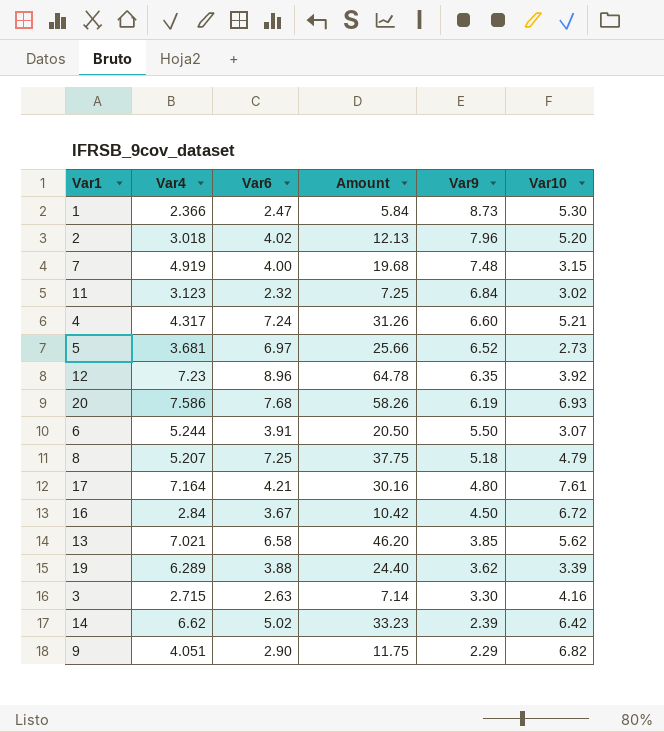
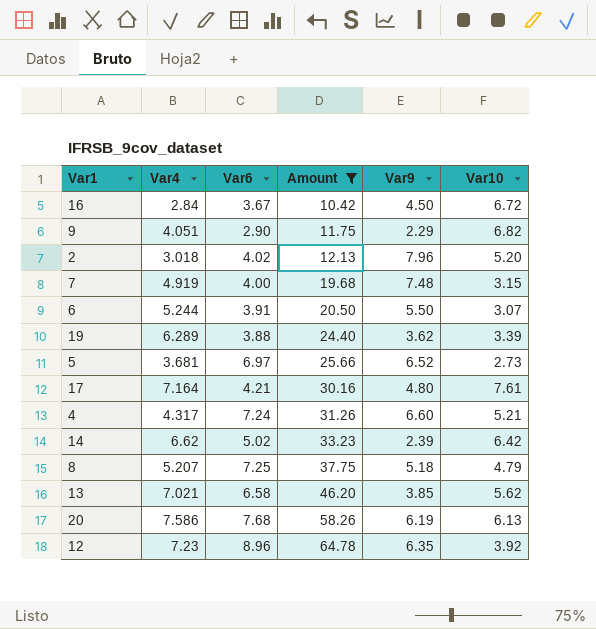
filter: none -> Amount >= 10.42
row order: Var9 descending -> Amount ascending
20 | Var10: 6.93 -> 6.13

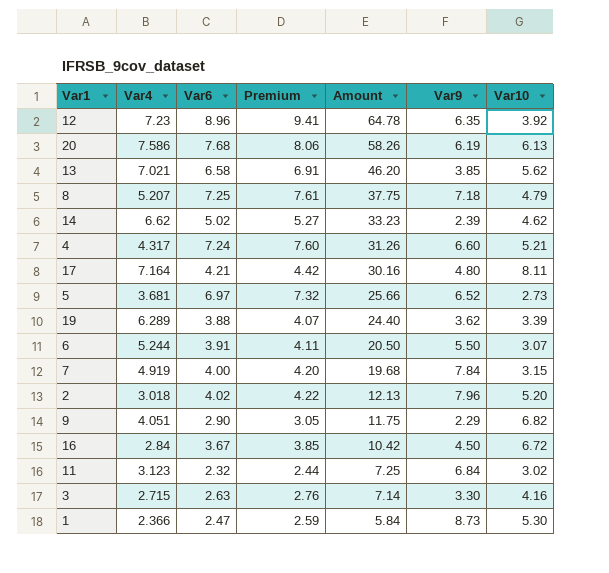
filter: Amount >= 10.42 -> none
row order: Amount ascending -> Amount descending
column Premium | formula: none -> [Var6] * 1.05
8 | Var9: 5.18 -> 7.18
14 | Var10: 6.42 -> 4.62
17 | Var10: 7.61 -> 8.11
7 | Var9: 7.48 -> 7.84

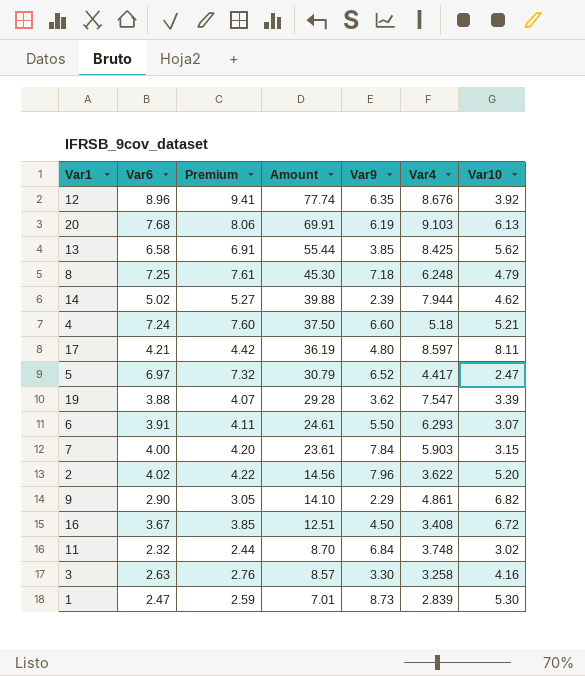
column Var4 | position: 2 -> 6
12 | Amount: 64.78 -> 77.74
12 | Var4: 7.23 -> 8.676
20 | Amount: 58.26 -> 69.91
20 | Var4: 7.586 -> 9.103
13 | Amount: 46.20 -> 55.44
13 | Var4: 7.021 -> 8.425
8 | Amount: 37.75 -> 45.30
8 | Var4: 5.207 -> 6.248
14 | Amount: 33.23 -> 39.88
14 | Var4: 6.62 -> 7.944
4 | Amount: 31.26 -> 37.50
4 | Var4: 4.317 -> 5.18
17 | Amount: 30.16 -> 36.19
17 | Var4: 7.164 -> 8.597
5 | Amount: 25.66 -> 30.79
5 | Var4: 3.681 -> 4.417
5 | Var10: 2.73 -> 2.47
19 | Amount: 24.40 -> 29.28
19 | Var4: 6.289 -> 7.547
6 | Amount: 20.50 -> 24.61
6 | Var4: 5.244 -> 6.293
7 | Amount: 19.68 -> 23.61
7 | Var4: 4.919 -> 5.903
2 | Amount: 12.13 -> 14.56
2 | Var4: 3.018 -> 3.622
9 | Amount: 11.75 -> 14.10
9 | Var4: 4.051 -> 4.861
16 | Amount: 10.42 -> 12.51
16 | Var4: 2.84 -> 3.408
11 | Amount: 7.25 -> 8.70
11 | Var4: 3.123 -> 3.748
3 | Amount: 7.14 -> 8.57
3 | Var4: 2.715 -> 3.258
1 | Amount: 5.84 -> 7.01
1 | Var4: 2.366 -> 2.839

